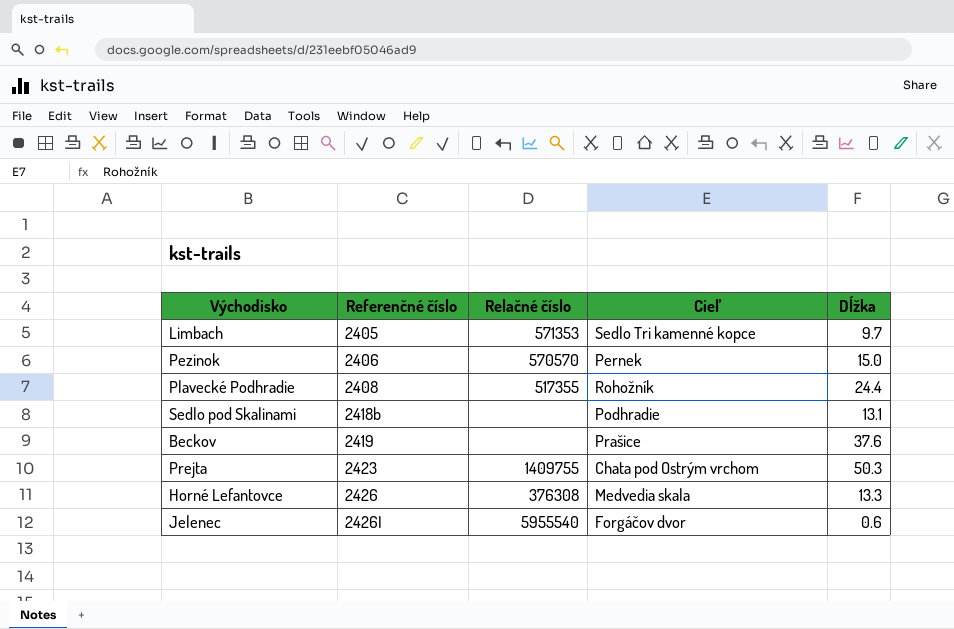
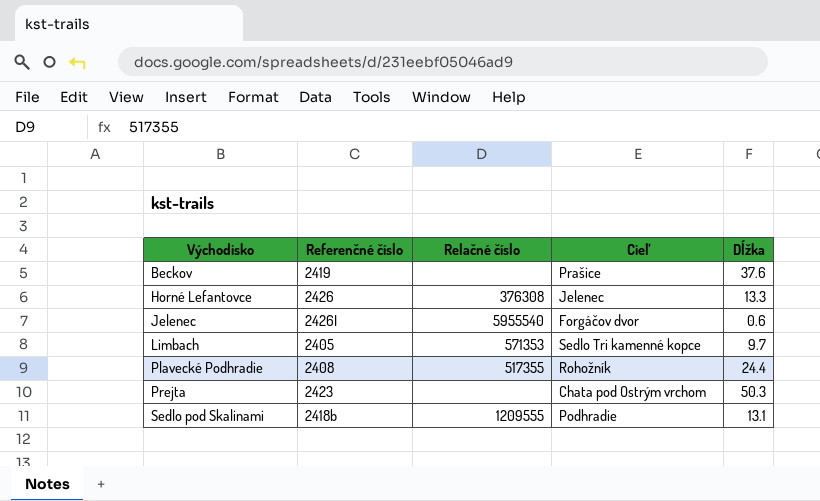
row order: Referenčné číslo ascending -> Východisko ascending
row Pezinok: 2406 | 570570 | Pernek | 15.0 -> none
Horné Lefantovce | Cieľ: Medvedia skala -> Jelenec
Prejta | Relačné číslo: 1409755 -> none
Sedlo pod Skalinami | Relačné číslo: none -> 1209555

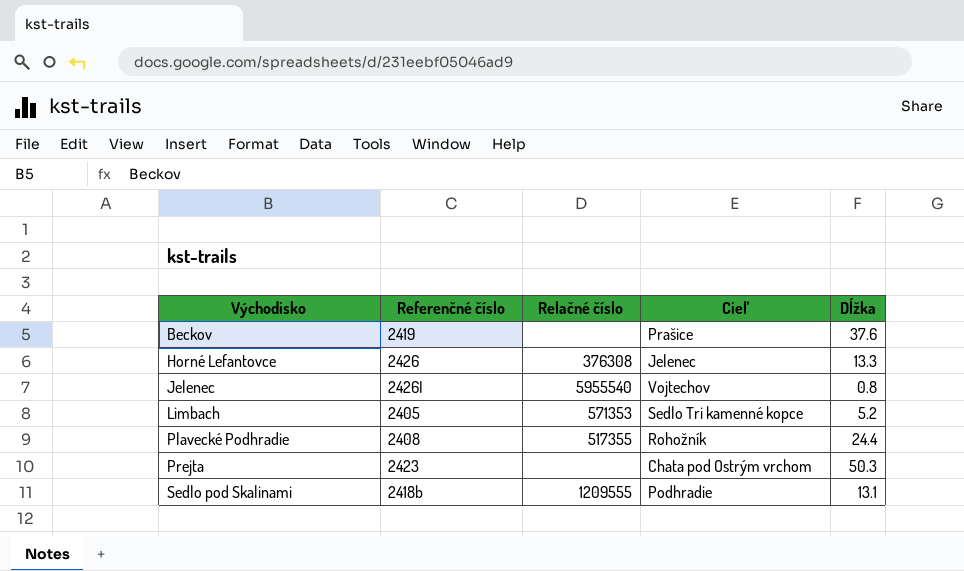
Jelenec | Cieľ: Forgáčov dvor -> Vojtechov
Jelenec | Dĺžka: 0.6 -> 0.8
Limbach | Dĺžka: 9.7 -> 5.2

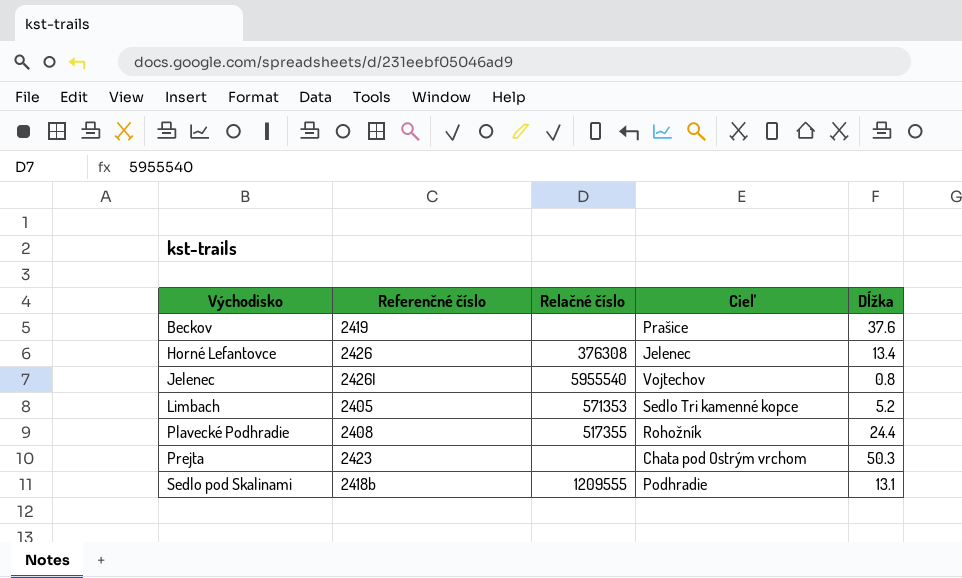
Horné Lefantovce | Dĺžka: 13.3 -> 13.4

